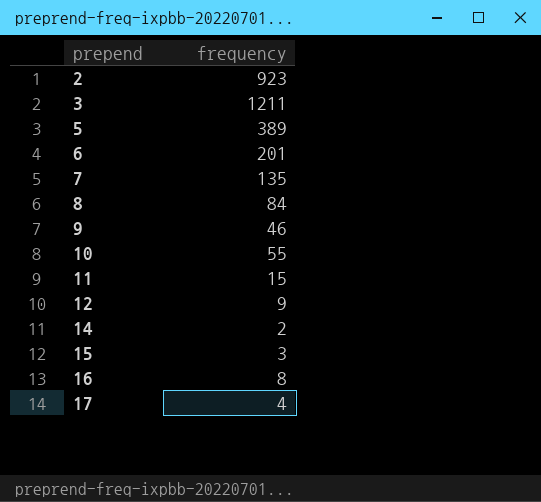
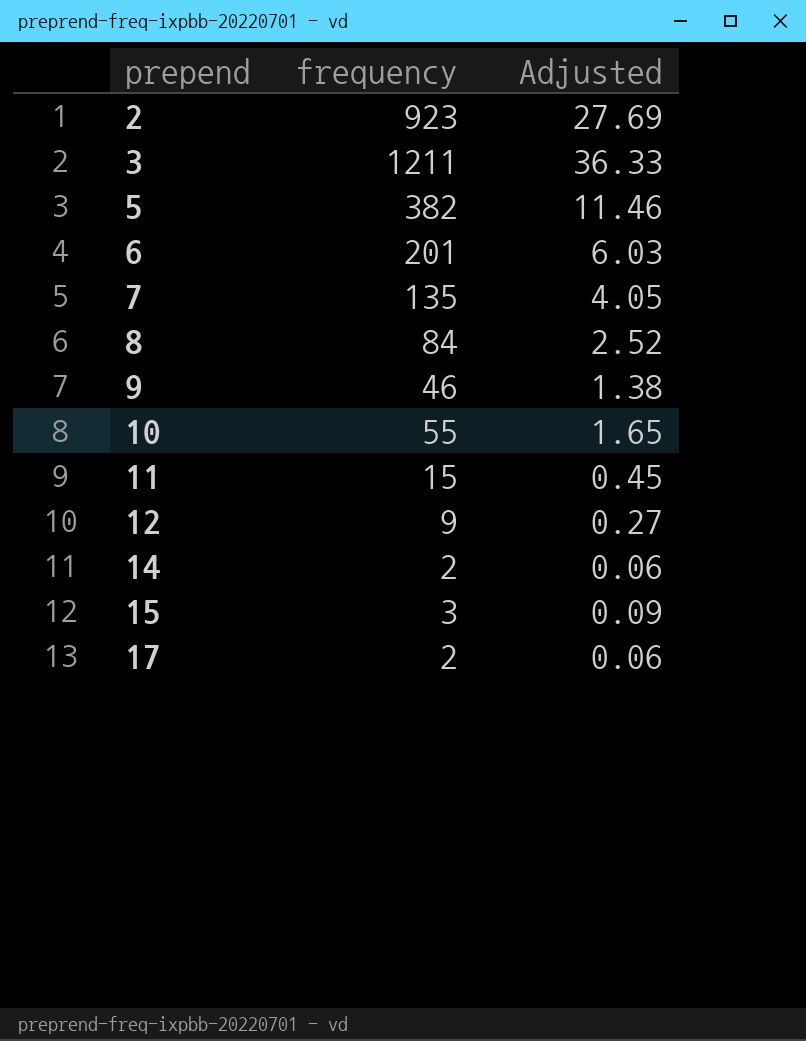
column Adjusted | formula: none -> [frequency] * 0.03
row 16: 8 -> none
5 | frequency: 389 -> 382
17 | frequency: 4 -> 2

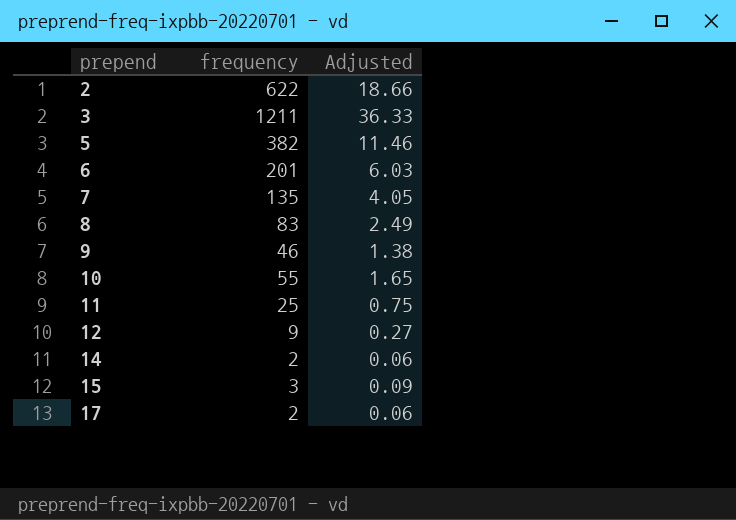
2 | frequency: 923 -> 622
2 | Adjusted: 27.69 -> 18.66
8 | frequency: 84 -> 83
8 | Adjusted: 2.52 -> 2.49
11 | frequency: 15 -> 25
11 | Adjusted: 0.45 -> 0.75

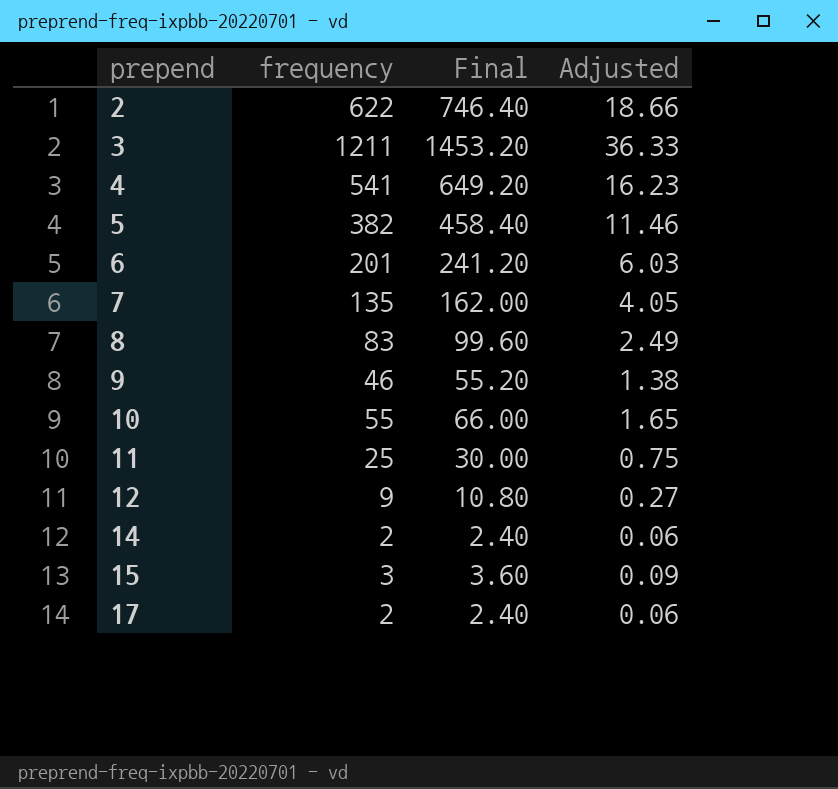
column Final | formula: none -> [frequency] * 1.2
row 4: none -> 541 | 649.20 | 16.23

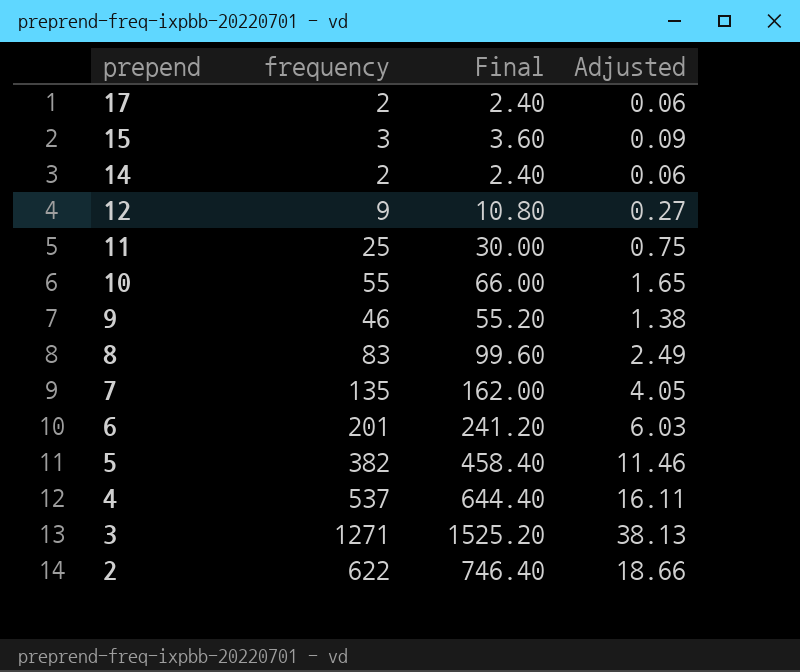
row order: prepend ascending -> prepend descending
4 | frequency: 541 -> 537
4 | Final: 649.20 -> 644.40
4 | Adjusted: 16.23 -> 16.11
3 | frequency: 1211 -> 1271
3 | Final: 1453.20 -> 1525.20
3 | Adjusted: 36.33 -> 38.13

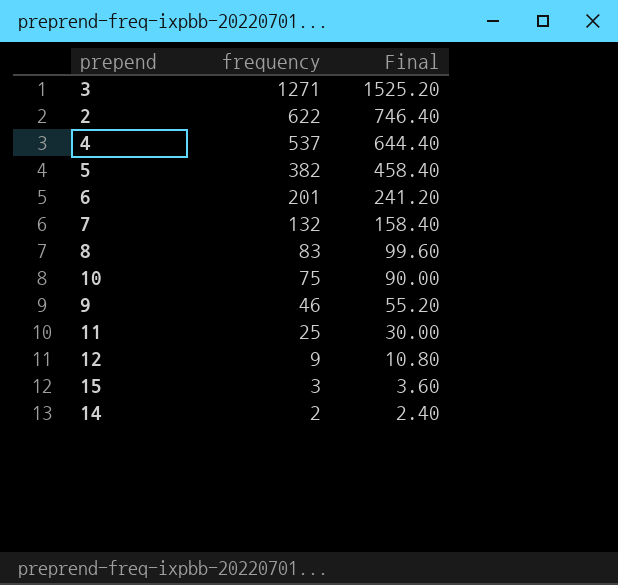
row order: prepend descending -> frequency descending
column Adjusted | formula: [frequency] * 0.03 -> none
row 17: 2 | 2.40 | 0.06 -> none
7 | frequency: 135 -> 132
7 | Final: 162.00 -> 158.40
10 | frequency: 55 -> 75
10 | Final: 66.00 -> 90.00

